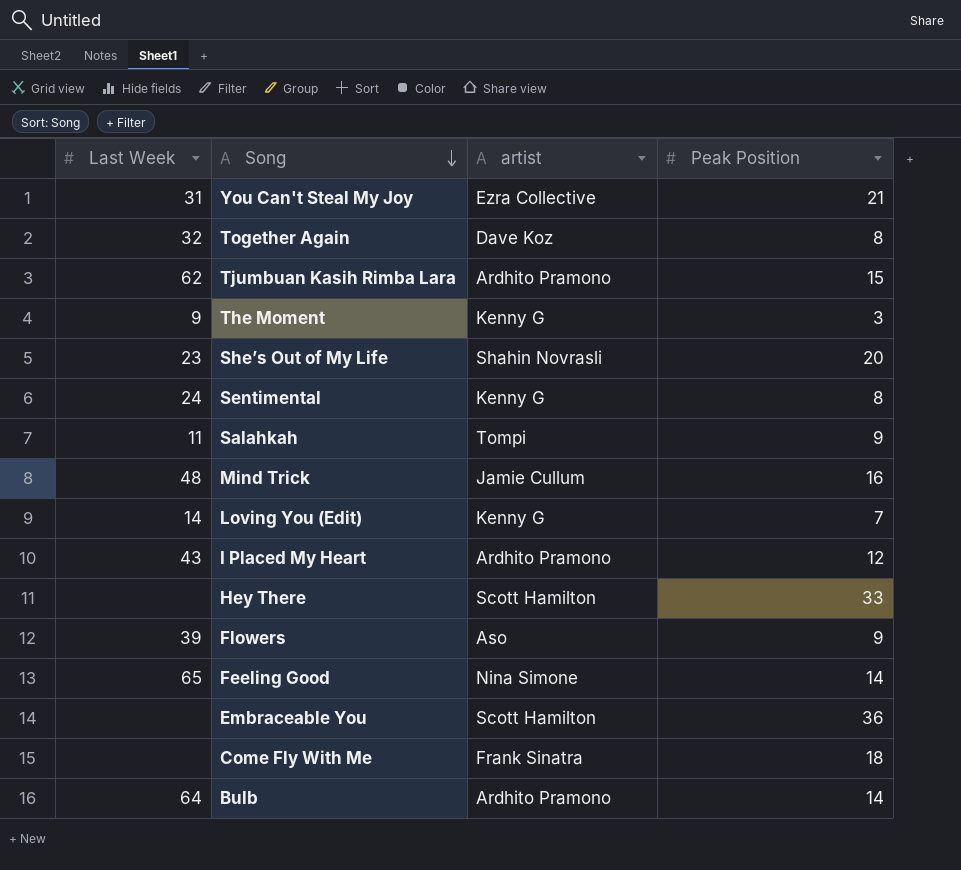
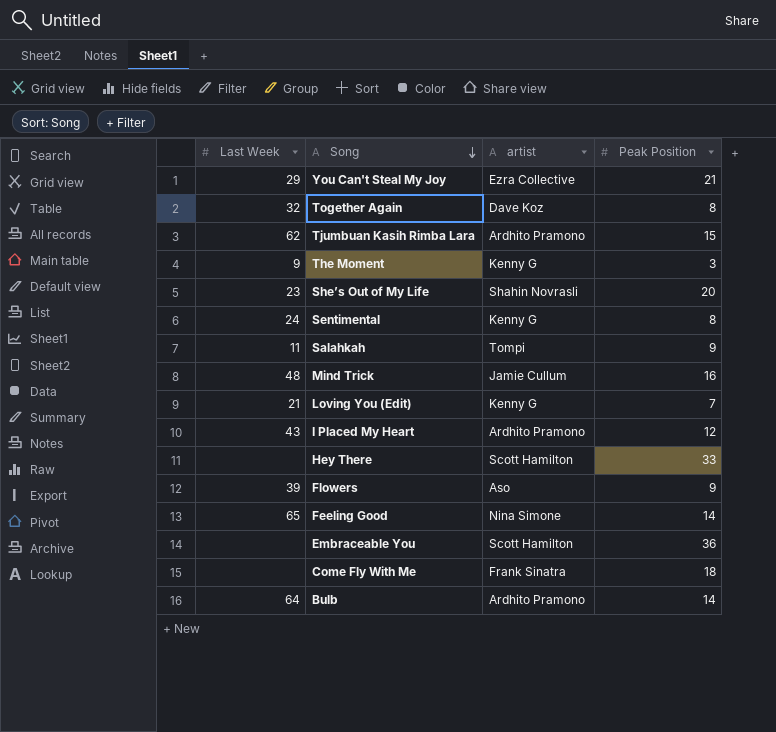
You Can't Steal My Joy | Last Week: 31 -> 29
Loving You (Edit) | Last Week: 14 -> 21

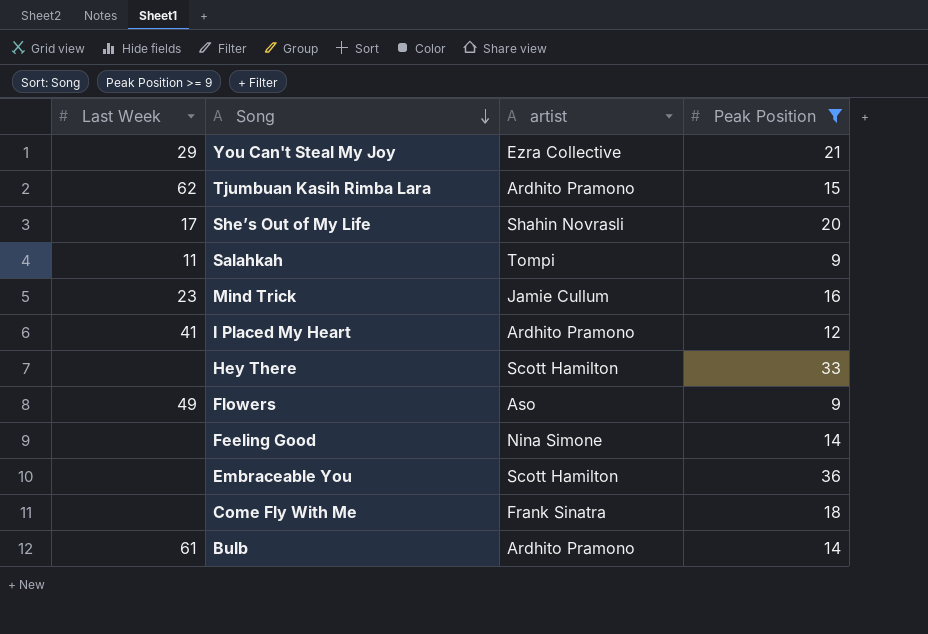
filter: none -> Peak Position >= 9
She’s Out of My Life | Last Week: 23 -> 17
Mind Trick | Last Week: 48 -> 23
I Placed My Heart | Last Week: 43 -> 41
Flowers | Last Week: 39 -> 49
Feeling Good | Last Week: 65 -> none
Bulb | Last Week: 64 -> 61

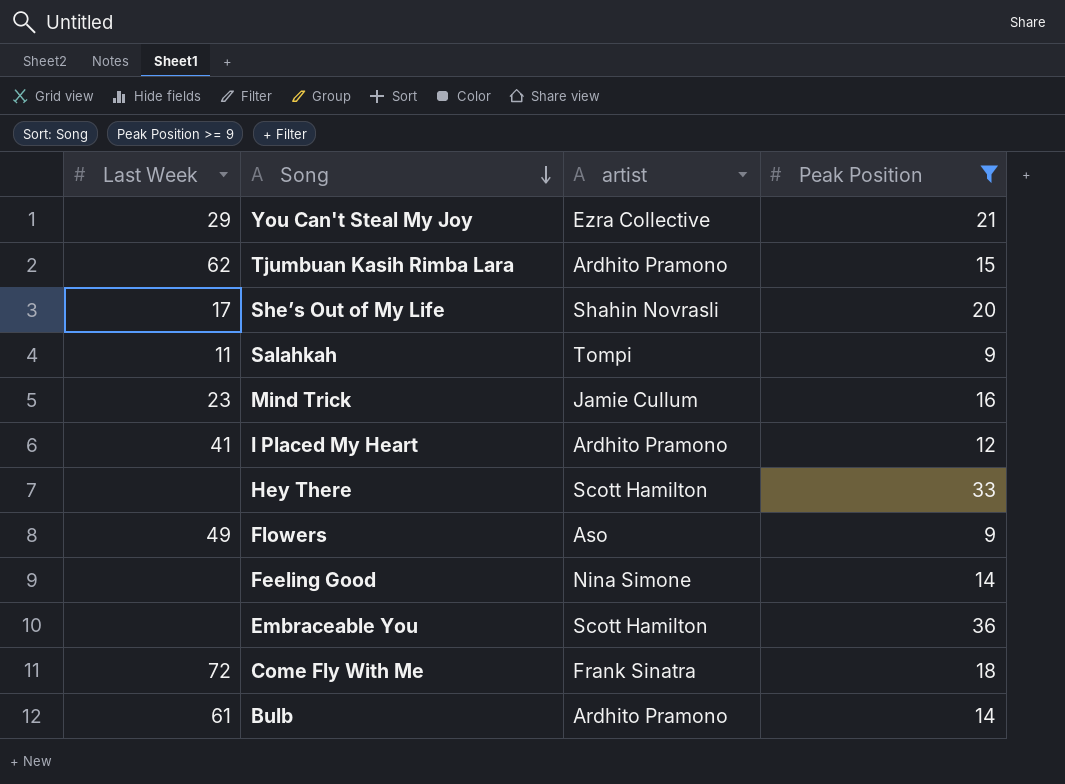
Come Fly With Me | Last Week: none -> 72

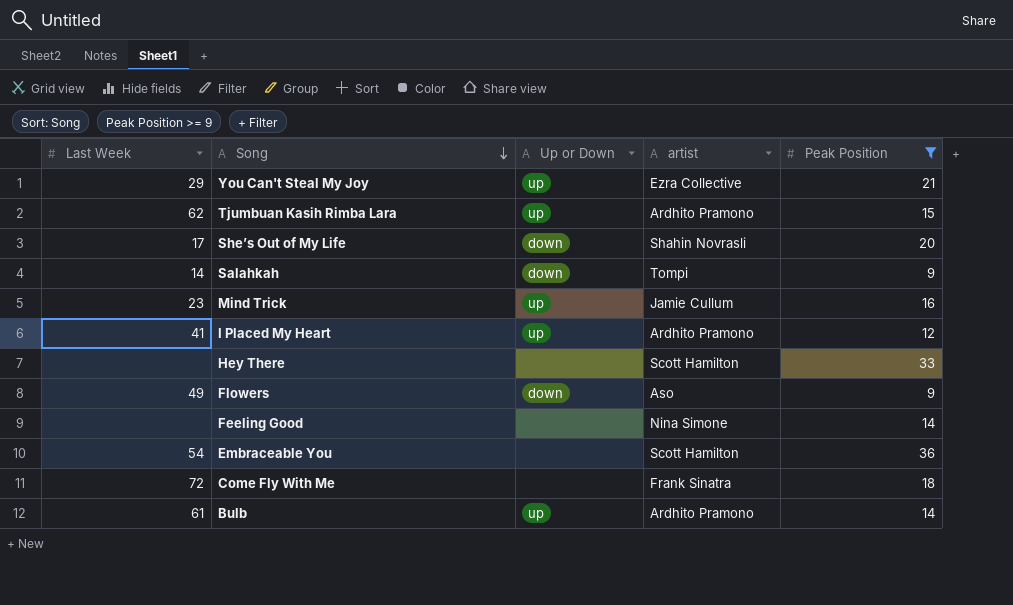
column Up or Down | position: none -> 3
Salahkah | Last Week: 11 -> 14
Embraceable You | Last Week: none -> 54

